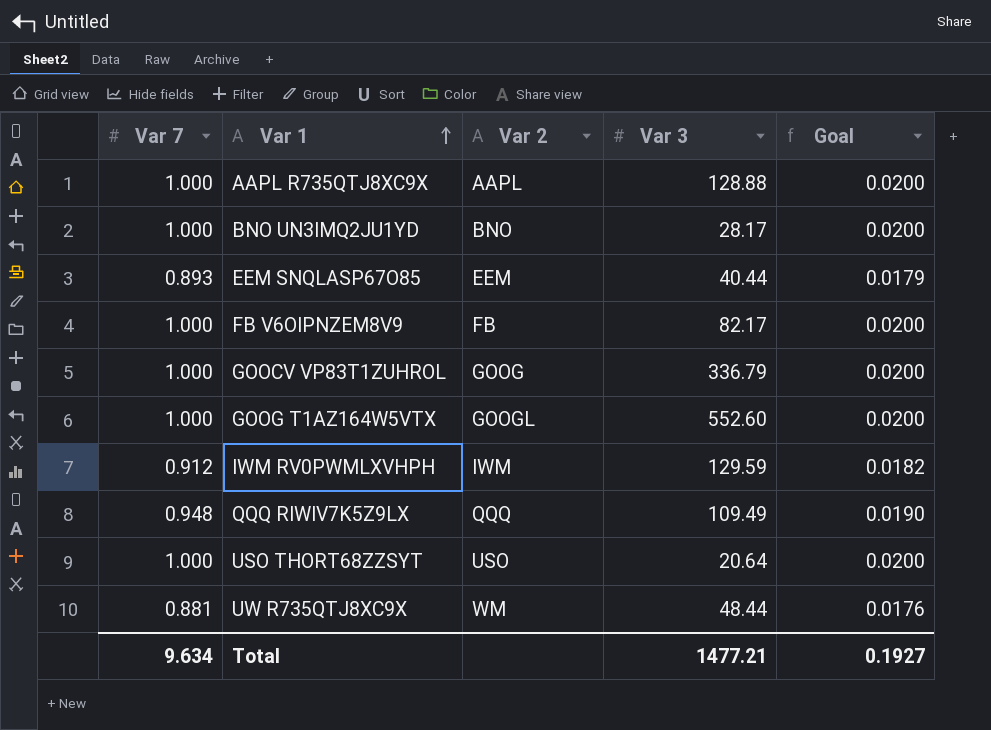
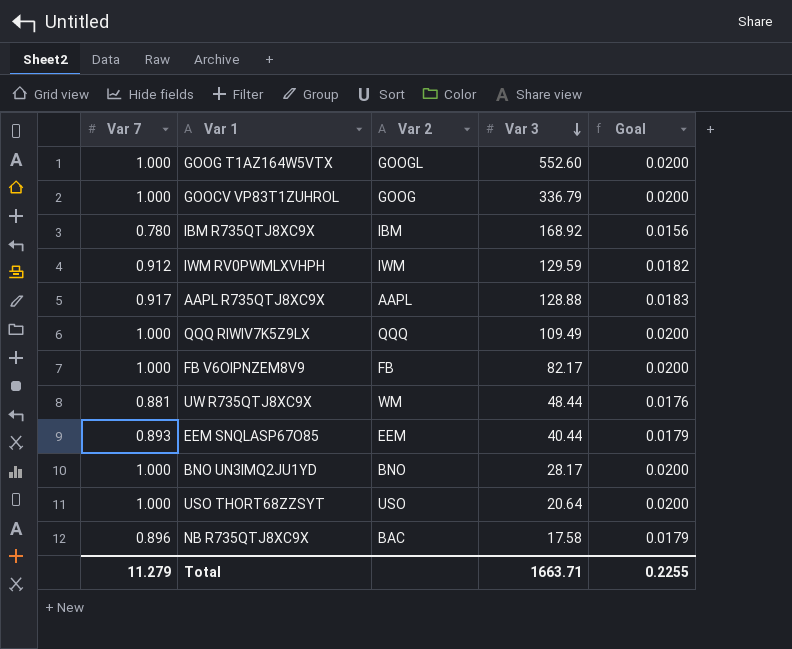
row order: Var 1 ascending -> Var 3 descending
row IBM R735QTJ8XC9X: none -> 0.780 | IBM | 168.92 | 0.0156
AAPL R735QTJ8XC9X | Var 7: 1.000 -> 0.917
AAPL R735QTJ8XC9X | Goal: 0.0200 -> 0.0183
QQQ RIWIV7K5Z9LX | Var 7: 0.948 -> 1.000
QQQ RIWIV7K5Z9LX | Goal: 0.0190 -> 0.0200
row NB R735QTJ8XC9X: none -> 0.896 | BAC | 17.58 | 0.0179
Total | Var 7: 9.634 -> 11.279
Total | Var 3: 1477.21 -> 1663.71
Total | Goal: 0.1927 -> 0.2255

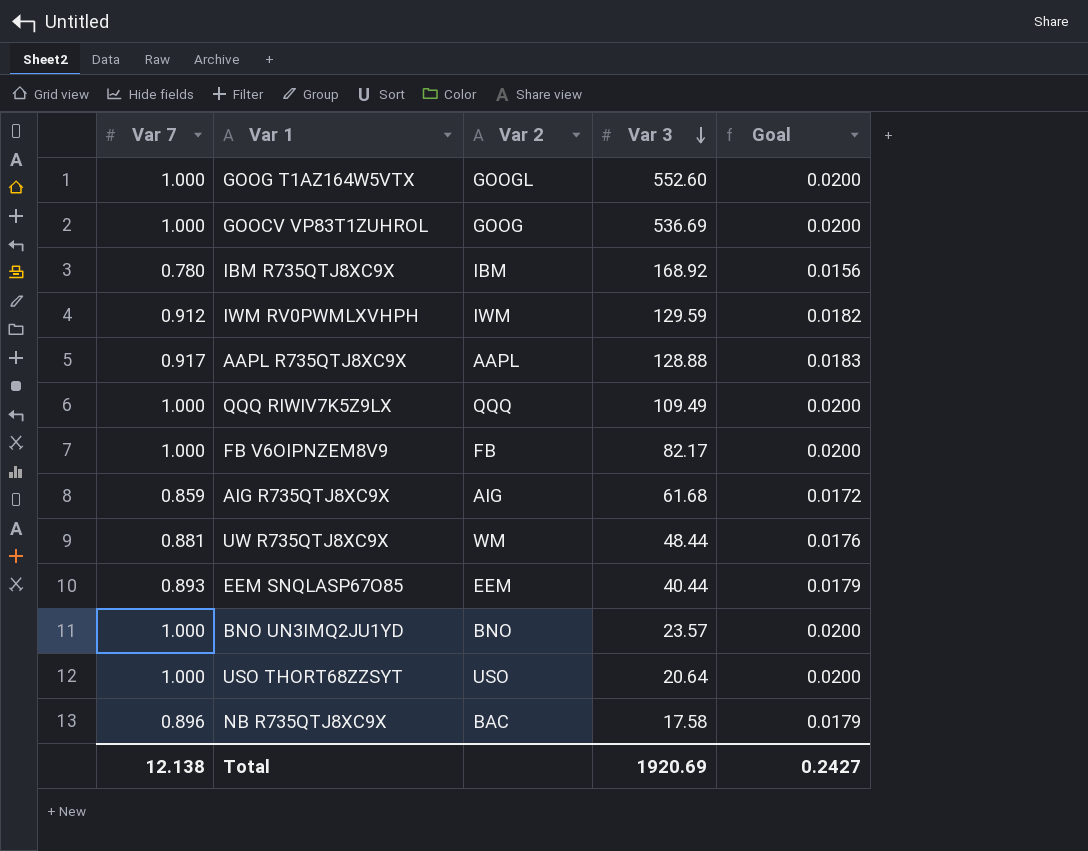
GOOCV VP83T1ZUHROL | Var 3: 336.79 -> 536.69
row AIG R735QTJ8XC9X: none -> 0.859 | AIG | 61.68 | 0.0172
BNO UN3IMQ2JU1YD | Var 3: 28.17 -> 23.57
Total | Var 7: 11.279 -> 12.138
Total | Var 3: 1663.71 -> 1920.69
Total | Goal: 0.2255 -> 0.2427

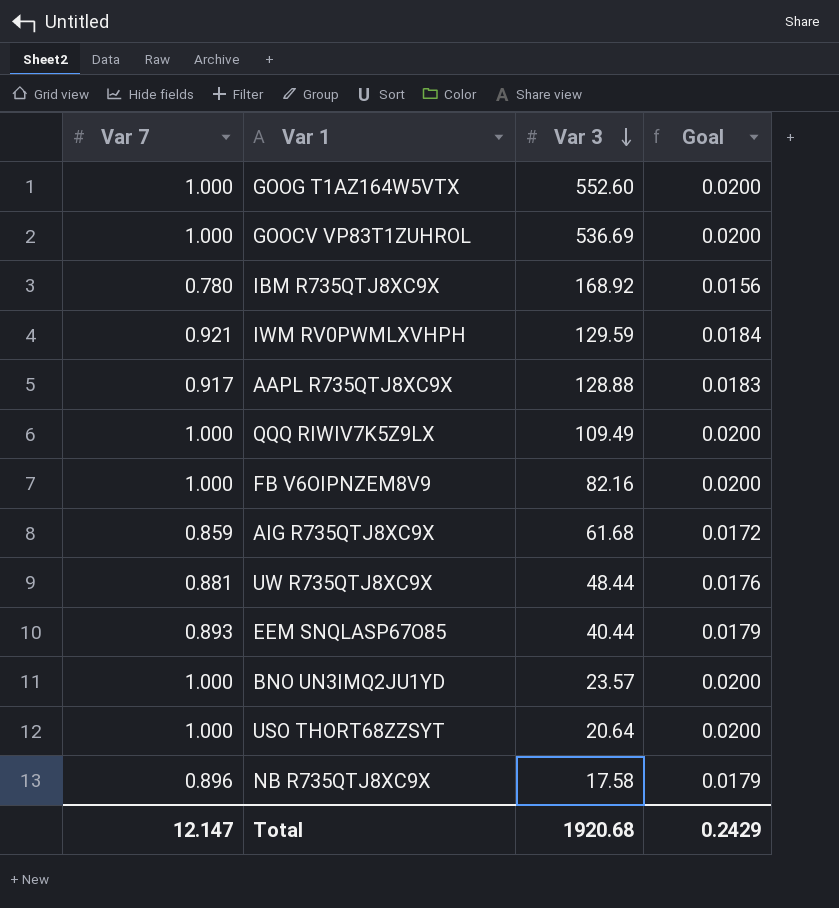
column Var 2 | position: 3 -> none
IWM RV0PWMLXVHPH | Var 7: 0.912 -> 0.921
IWM RV0PWMLXVHPH | Goal: 0.0182 -> 0.0184
FB V6OIPNZEM8V9 | Var 3: 82.17 -> 82.16
Total | Var 7: 12.138 -> 12.147
Total | Var 3: 1920.69 -> 1920.68
Total | Goal: 0.2427 -> 0.2429

